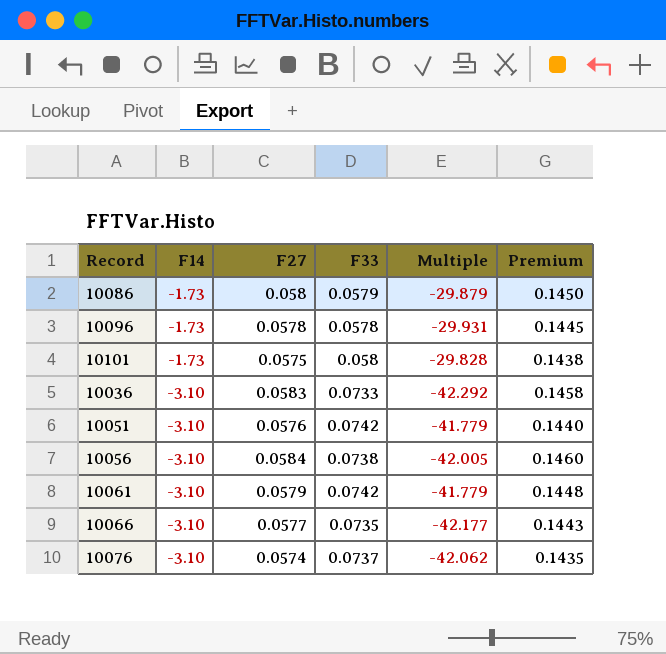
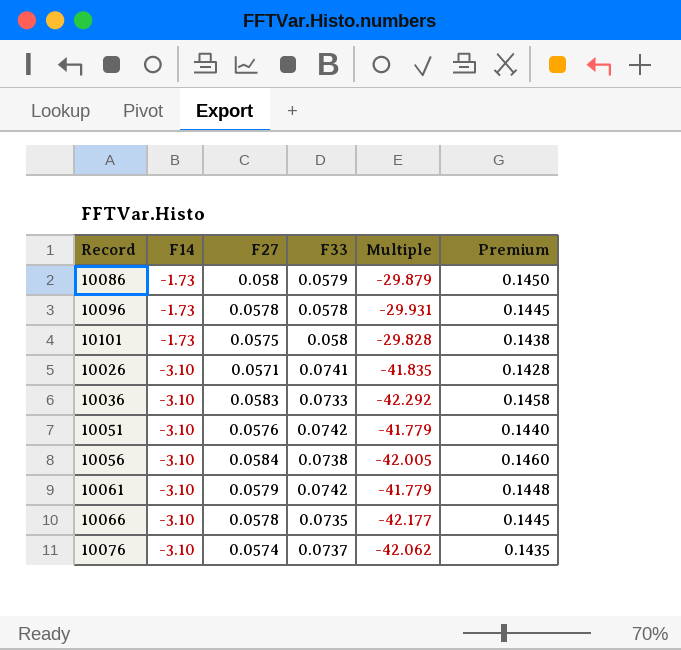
row 10026: none -> -3.10 | 0.0571 | 0.0741 | -41.835 | 0.1428
10066 | F27: 0.0577 -> 0.0578
10066 | Premium: 0.1443 -> 0.1445

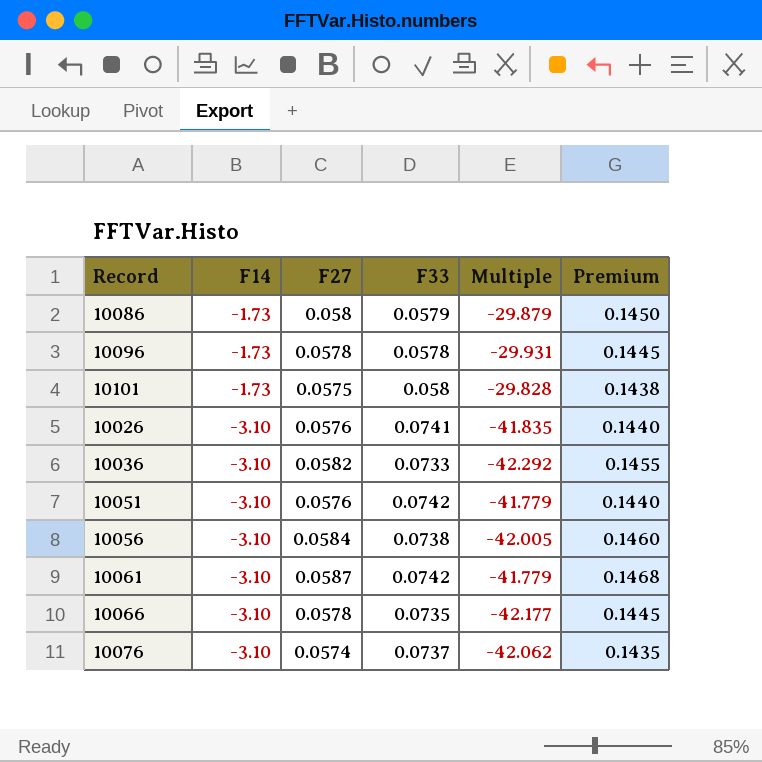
10026 | F27: 0.0571 -> 0.0576
10026 | Premium: 0.1428 -> 0.1440
10036 | F27: 0.0583 -> 0.0582
10036 | Premium: 0.1458 -> 0.1455
10061 | F27: 0.0579 -> 0.0587
10061 | Premium: 0.1448 -> 0.1468

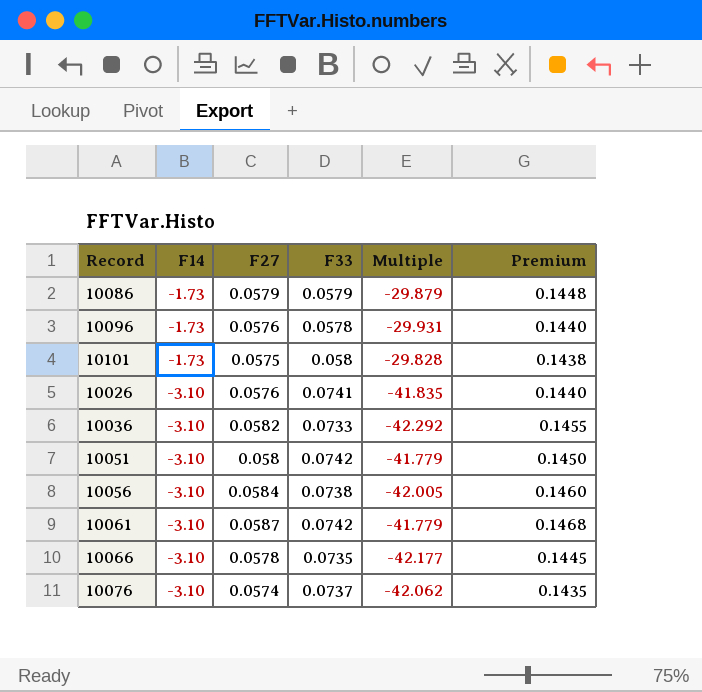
10086 | F27: 0.058 -> 0.0579
10086 | Premium: 0.1450 -> 0.1448
10096 | F27: 0.0578 -> 0.0576
10096 | Premium: 0.1445 -> 0.1440
10051 | F27: 0.0576 -> 0.058
10051 | Premium: 0.1440 -> 0.1450

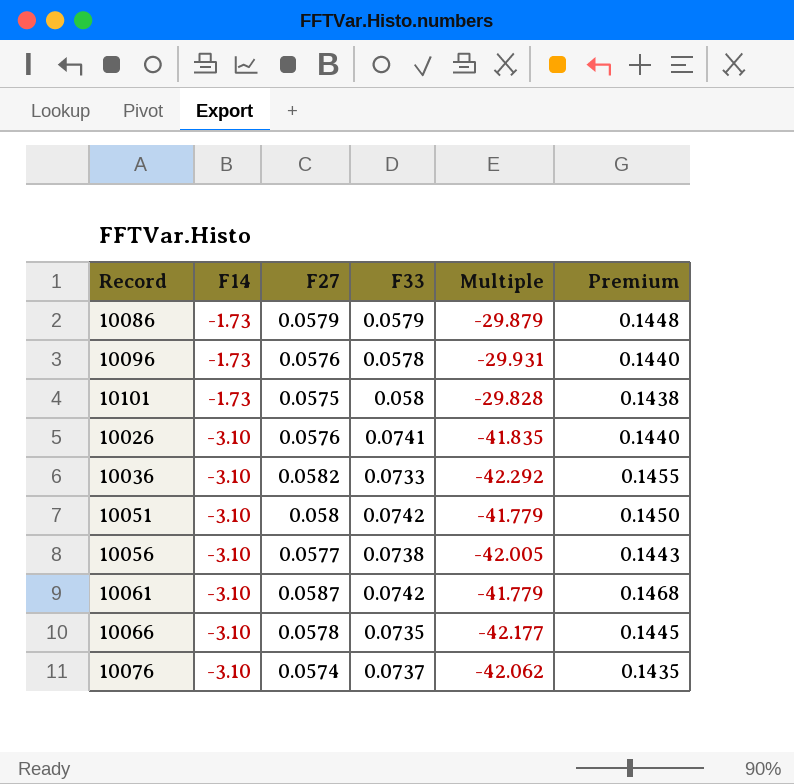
10056 | F27: 0.0584 -> 0.0577
10056 | Premium: 0.1460 -> 0.1443

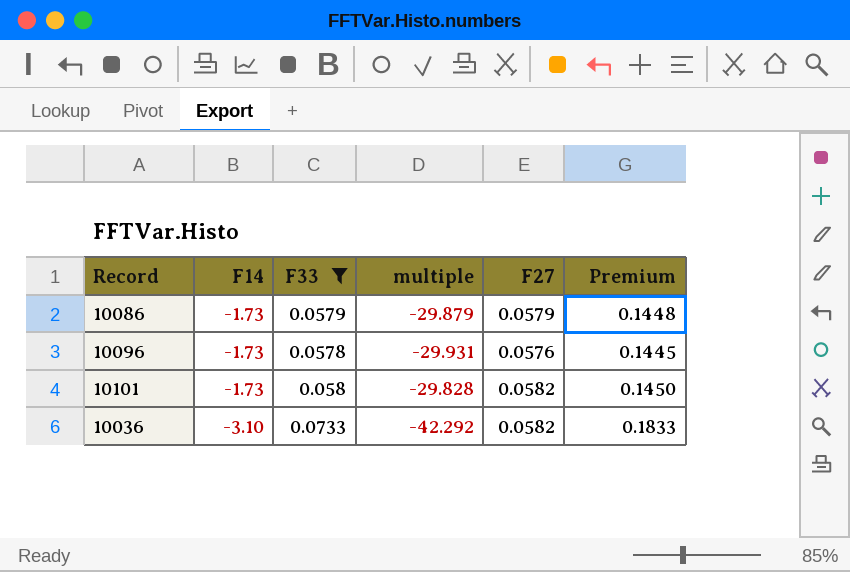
filter: none -> F33 <= 0.0733
column name: Multiple -> multiple
column F27 | position: 3 -> 5
column Premium | formula: [F27] * 2.5 -> [F33] * 2.5
10101 | F27: 0.0575 -> 0.0582

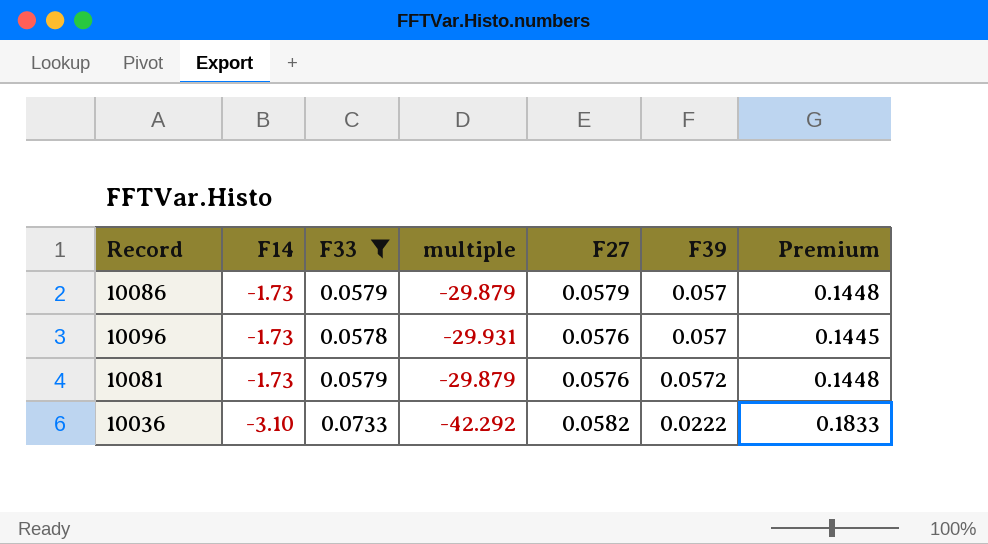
column F39 | position: none -> 6
row 10101: -1.73 | 0.058 | -29.828 | 0.0582 | 0.1450 -> none
row 10081: none -> -1.73 | 0.0579 | -29.879 | 0.0576 | 0.0572 | 0.1448

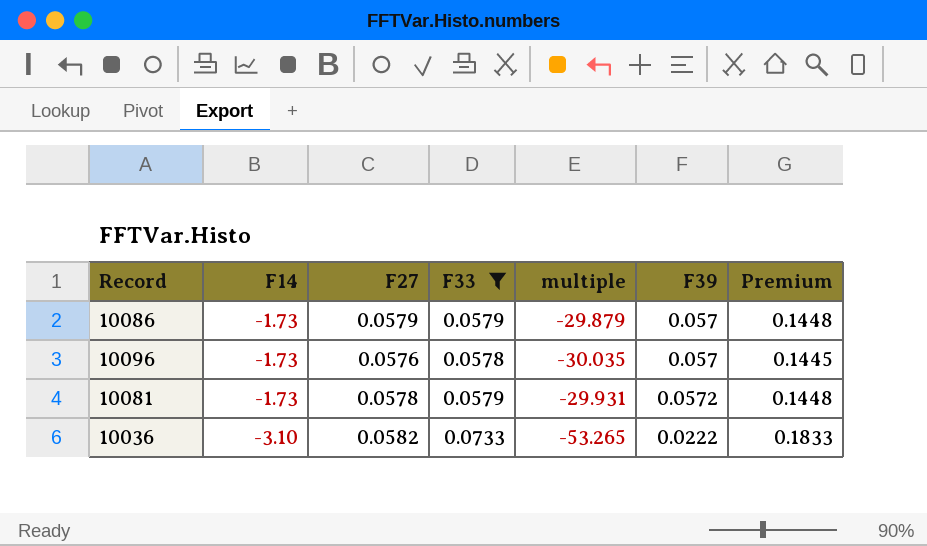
column F27 | position: 5 -> 3
column multiple | formula: [F14] / [F33] -> [F14] / [F27]
10081 | F27: 0.0576 -> 0.0578

